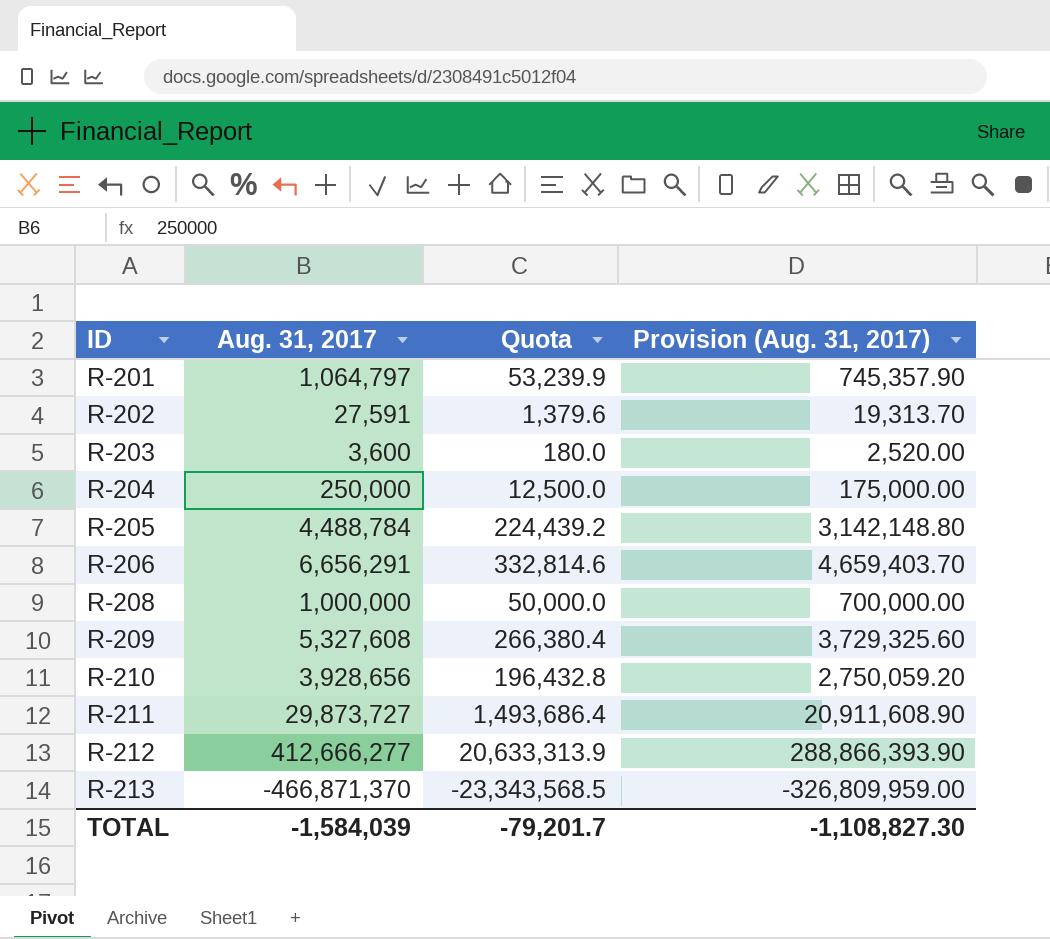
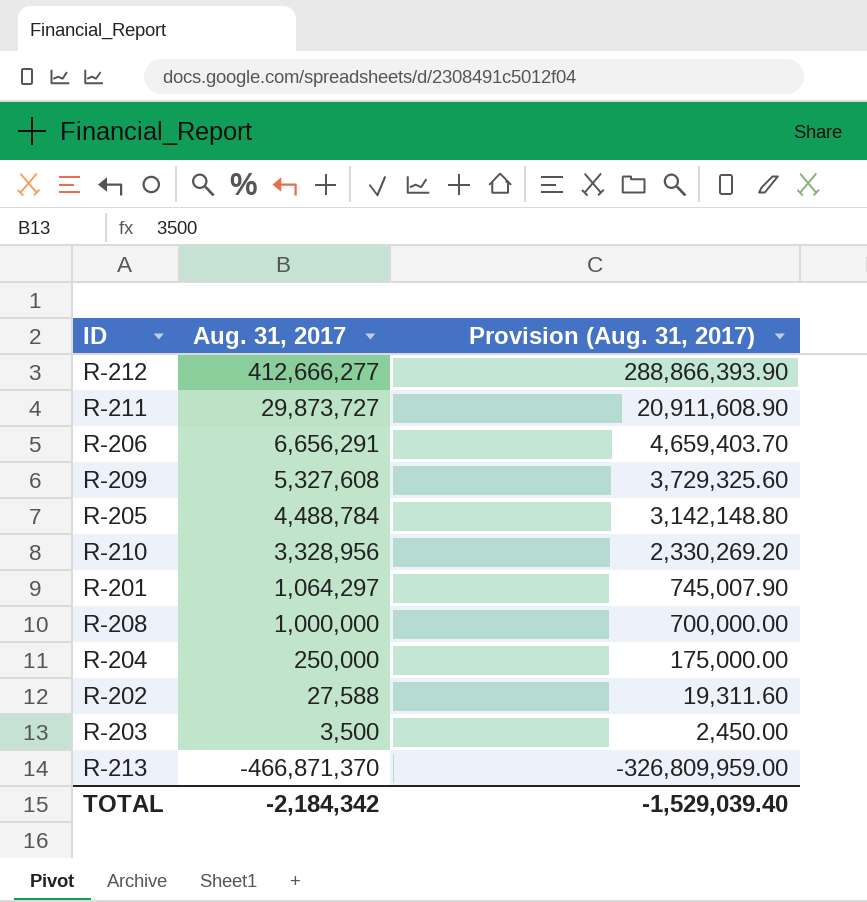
row order: ID ascending -> Aug. 31, 2017 descending
column Quota | formula: [Aug. 31, 2017] * 0.05 -> none
R-210 | Aug. 31, 2017: 3,928,656 -> 3,328,956
R-210 | Provision (Aug. 31, 2017): 2,750,059.20 -> 2,330,269.20
R-201 | Aug. 31, 2017: 1,064,797 -> 1,064,297
R-201 | Provision (Aug. 31, 2017): 745,357.90 -> 745,007.90
R-202 | Aug. 31, 2017: 27,591 -> 27,588
R-202 | Provision (Aug. 31, 2017): 19,313.70 -> 19,311.60
R-203 | Aug. 31, 2017: 3,600 -> 3,500
R-203 | Provision (Aug. 31, 2017): 2,520.00 -> 2,450.00
TOTAL | Aug. 31, 2017: -1,584,039 -> -2,184,342
TOTAL | Provision (Aug. 31, 2017): -1,108,827.30 -> -1,529,039.40

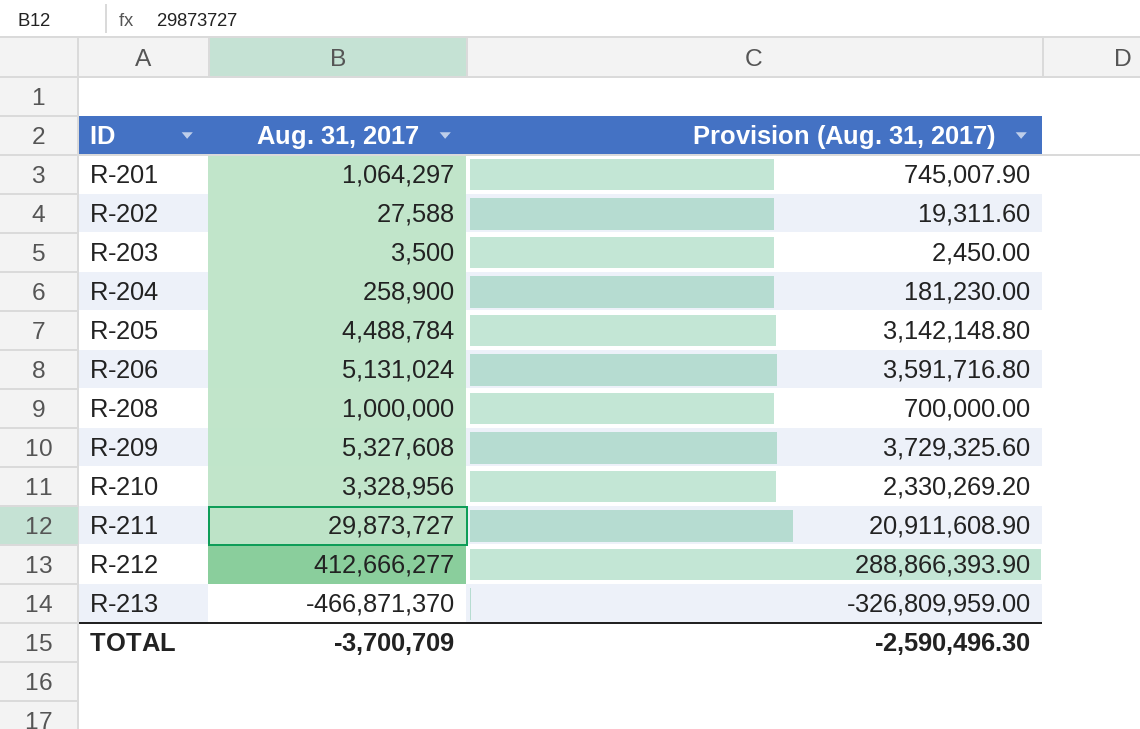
row order: Aug. 31, 2017 descending -> ID ascending
R-204 | Aug. 31, 2017: 250,000 -> 258,900
R-204 | Provision (Aug. 31, 2017): 175,000.00 -> 181,230.00
R-206 | Aug. 31, 2017: 6,656,291 -> 5,131,024
R-206 | Provision (Aug. 31, 2017): 4,659,403.70 -> 3,591,716.80
TOTAL | Aug. 31, 2017: -2,184,342 -> -3,700,709
TOTAL | Provision (Aug. 31, 2017): -1,529,039.40 -> -2,590,496.30

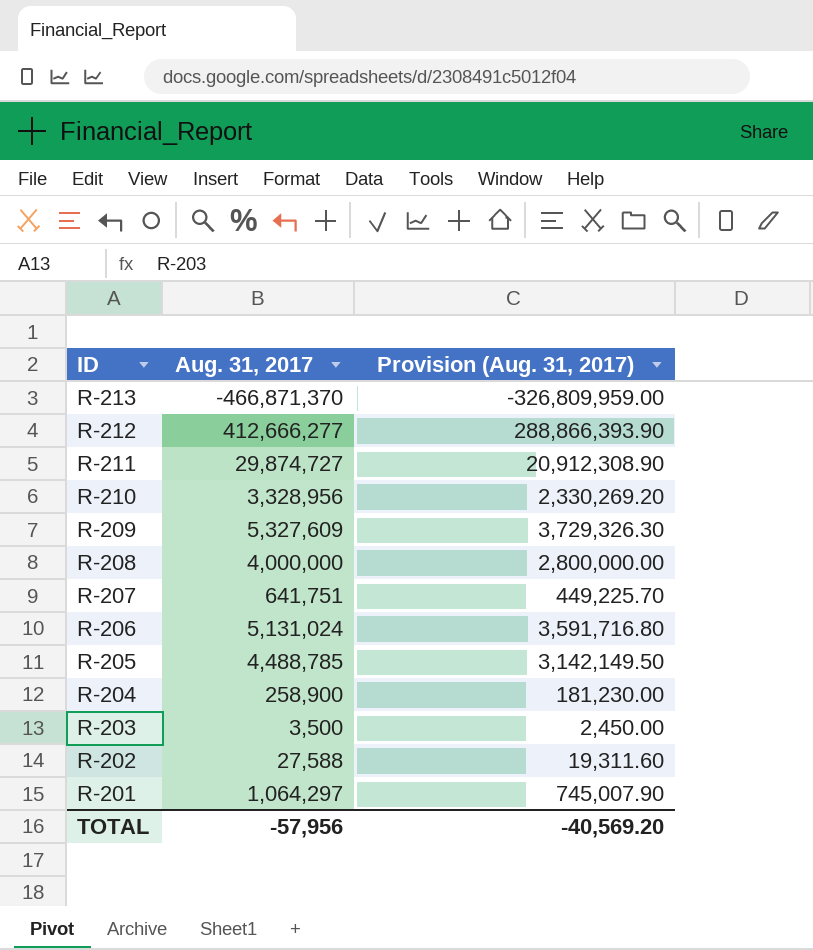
row order: ID ascending -> ID descending
R-211 | Aug. 31, 2017: 29,873,727 -> 29,874,727
R-211 | Provision (Aug. 31, 2017): 20,911,608.90 -> 20,912,308.90
R-209 | Aug. 31, 2017: 5,327,608 -> 5,327,609
R-209 | Provision (Aug. 31, 2017): 3,729,325.60 -> 3,729,326.30
R-208 | Aug. 31, 2017: 1,000,000 -> 4,000,000
R-208 | Provision (Aug. 31, 2017): 700,000.00 -> 2,800,000.00
row R-207: none -> 641,751 | 449,225.70
R-205 | Aug. 31, 2017: 4,488,784 -> 4,488,785
R-205 | Provision (Aug. 31, 2017): 3,142,148.80 -> 3,142,149.50
TOTAL | Aug. 31, 2017: -3,700,709 -> -57,956
TOTAL | Provision (Aug. 31, 2017): -2,590,496.30 -> -40,569.20

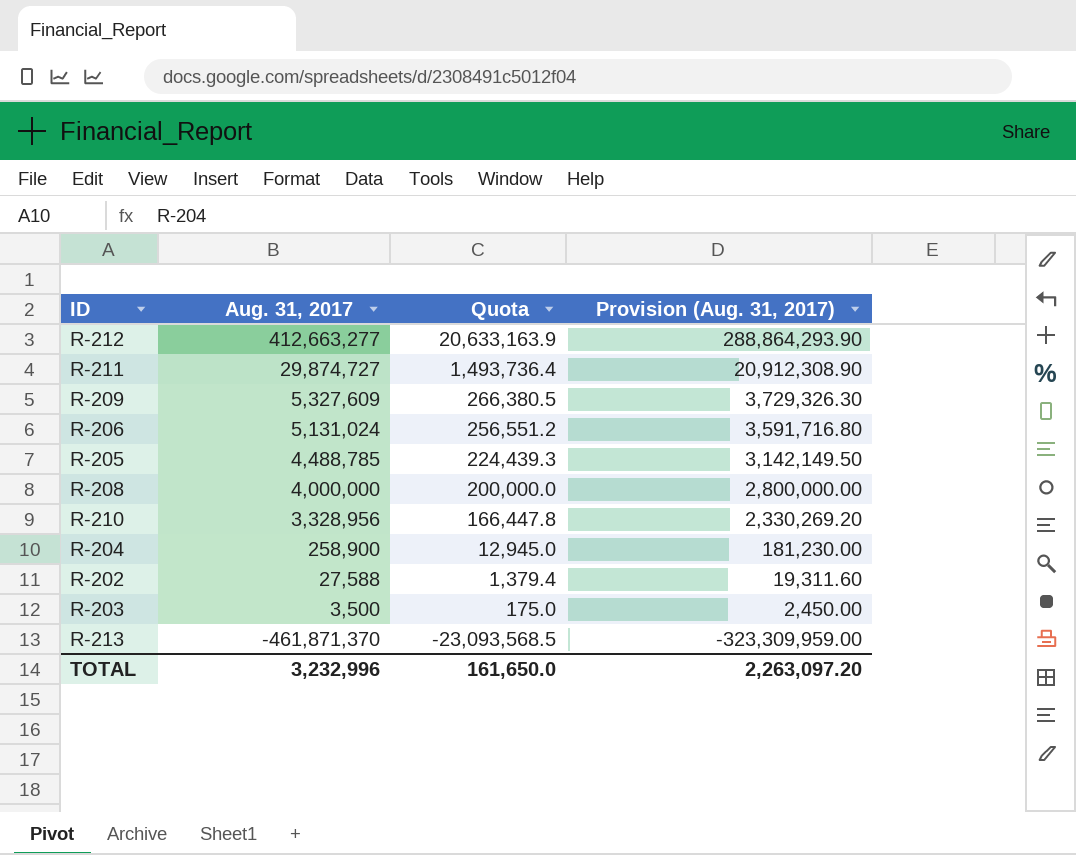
row order: ID descending -> Aug. 31, 2017 descending
column Quota | formula: none -> [Aug. 31, 2017] * 0.05
row R-207: 641,751 | 449,225.70 -> none
row R-201: 1,064,297 | 745,007.90 -> none
R-212 | Aug. 31, 2017: 412,666,277 -> 412,663,277
R-212 | Provision (Aug. 31, 2017): 288,866,393.90 -> 288,864,293.90
R-213 | Aug. 31, 2017: -466,871,370 -> -461,871,370
R-213 | Provision (Aug. 31, 2017): -326,809,959.00 -> -323,309,959.00
TOTAL | Aug. 31, 2017: -57,956 -> 3,232,996
TOTAL | Provision (Aug. 31, 2017): -40,569.20 -> 2,263,097.20

